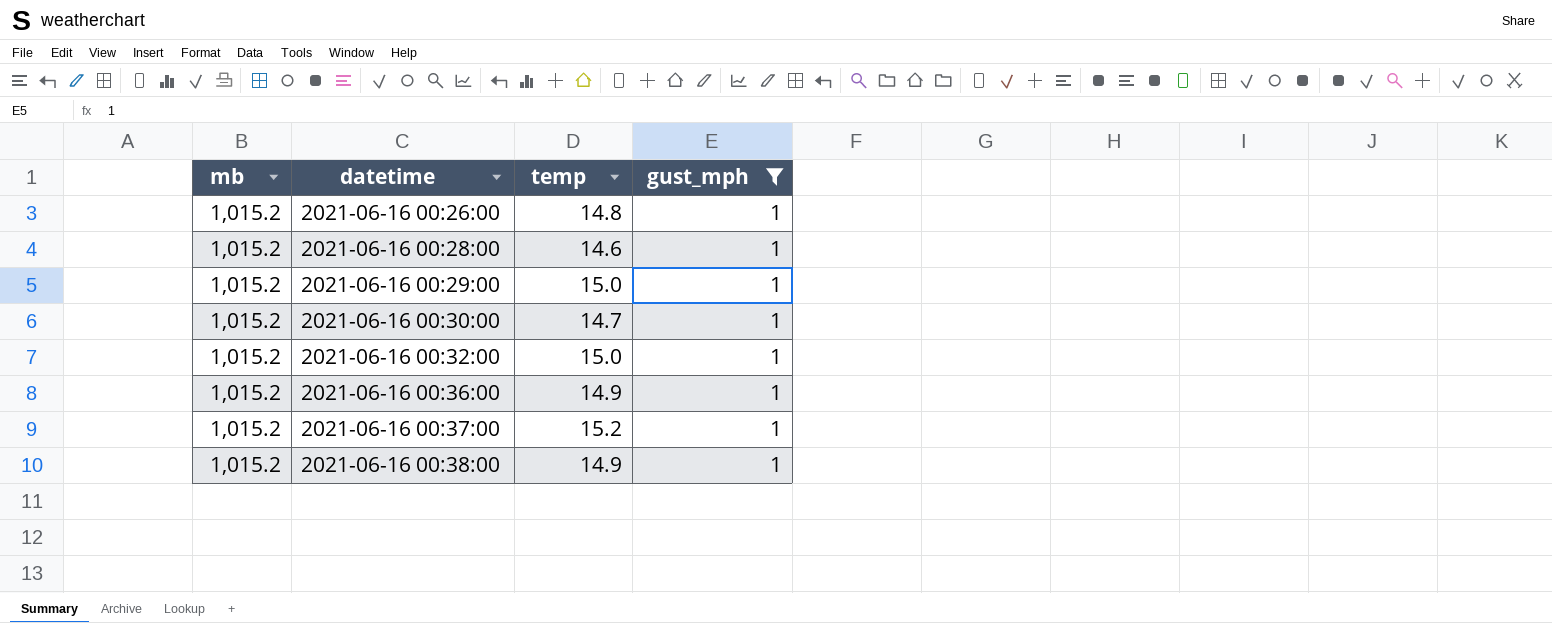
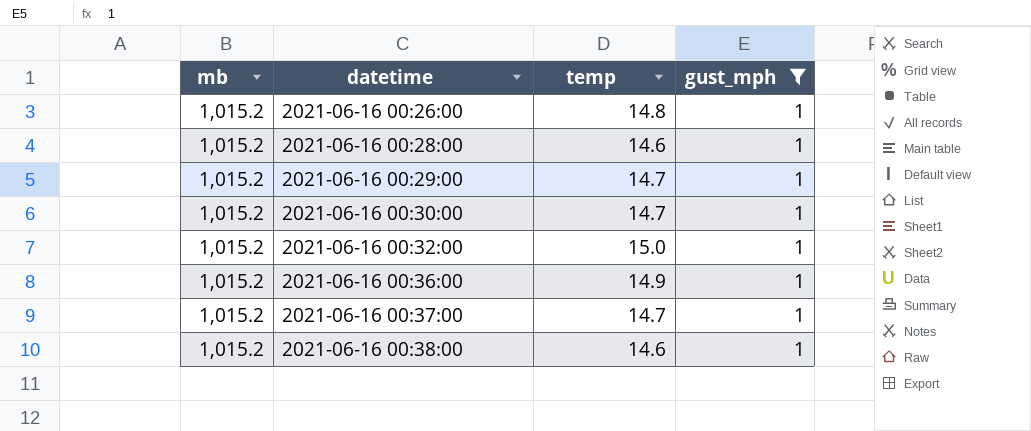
2021-06-16 00:29:00 | temp: 15.0 -> 14.7
2021-06-16 00:37:00 | temp: 15.2 -> 14.7
2021-06-16 00:38:00 | temp: 14.9 -> 14.6

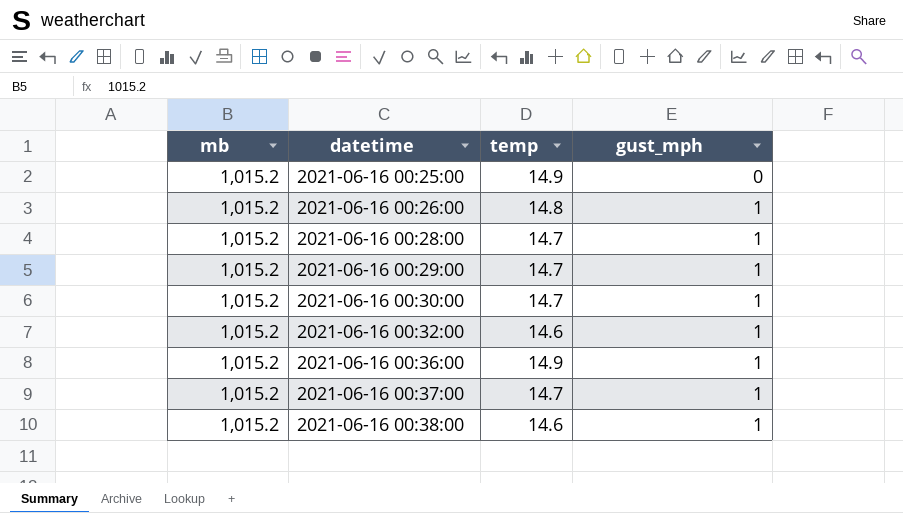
filter: gust_mph = 1 -> none
2021-06-16 00:28:00 | temp: 14.6 -> 14.7
2021-06-16 00:32:00 | temp: 15.0 -> 14.6

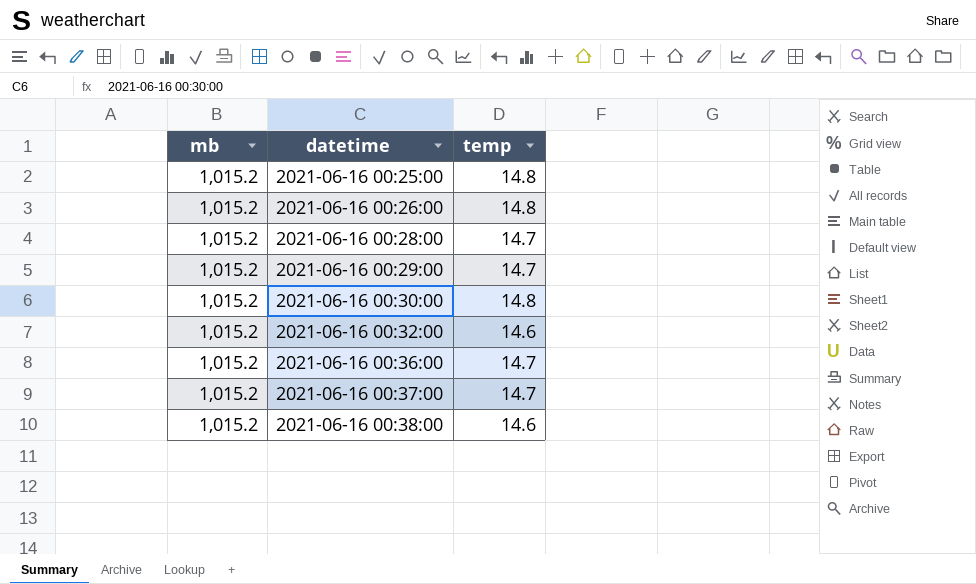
column gust_mph | position: 4 -> none
2021-06-16 00:25:00 | temp: 14.9 -> 14.8
2021-06-16 00:30:00 | temp: 14.7 -> 14.8
2021-06-16 00:36:00 | temp: 14.9 -> 14.7

